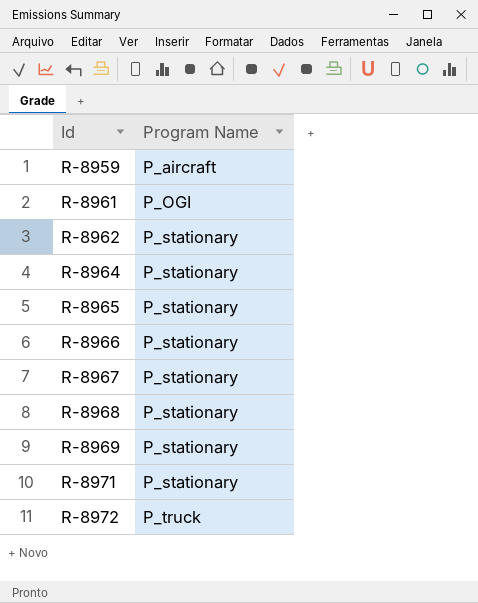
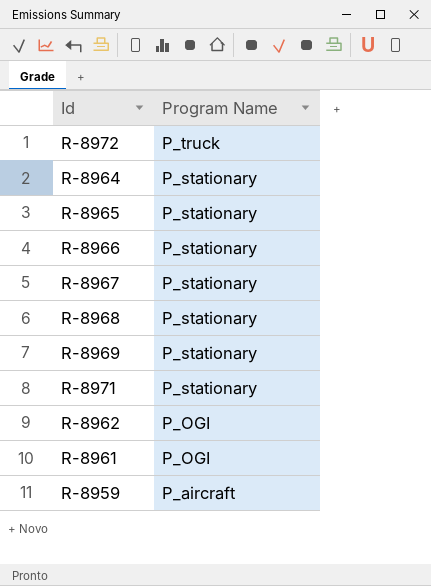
row order: Id ascending -> Program Name descending
R-8962 | Program Name: P_stationary -> P_OGI

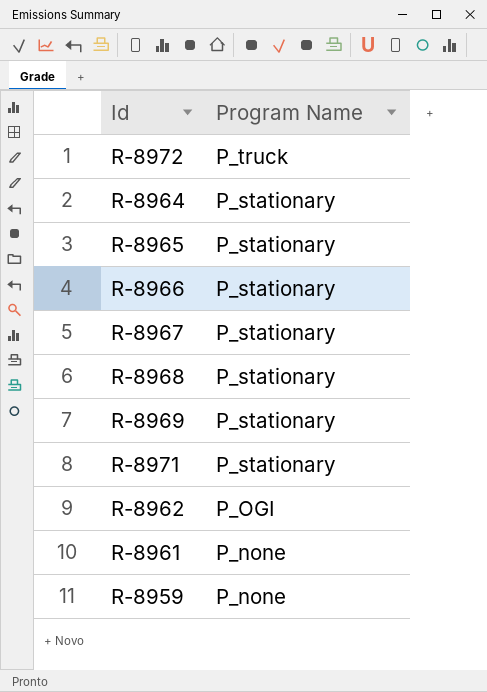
R-8961 | Program Name: P_OGI -> P_none
R-8959 | Program Name: P_aircraft -> P_none

